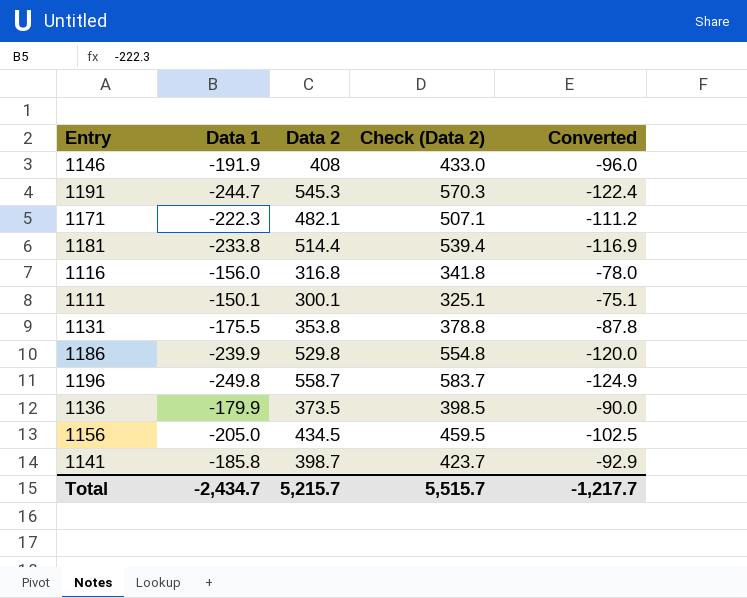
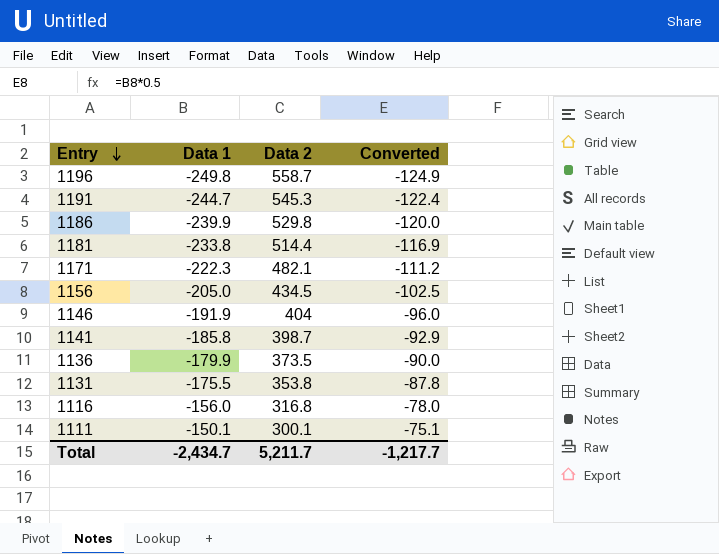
row order: none -> Entry descending
column Check (Data 2) | formula: [Data 2] + 25 -> none
1146 | Data 2: 408 -> 404
Total | Data 2: 5,215.7 -> 5,211.7

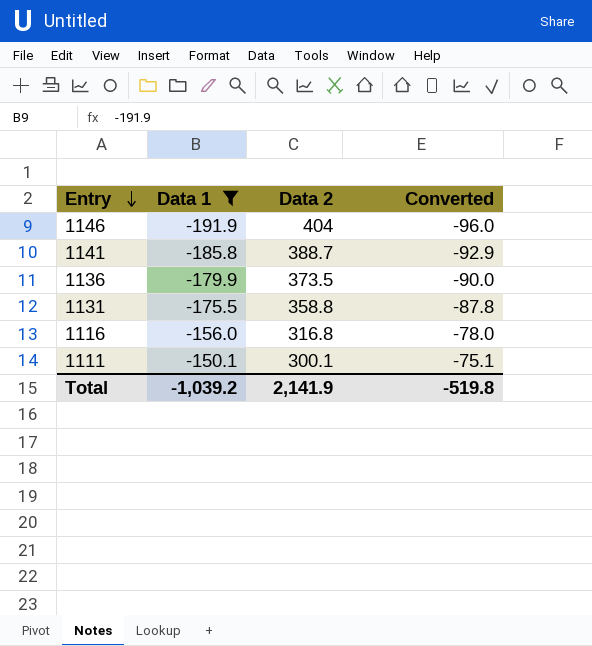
filter: none -> Data 1 >= -191.9
1141 | Data 2: 398.7 -> 388.7
1131 | Data 2: 353.8 -> 358.8
Total | Data 1: -2,434.7 -> -1,039.2
Total | Data 2: 5,211.7 -> 2,141.9
Total | Converted: -1,217.7 -> -519.8

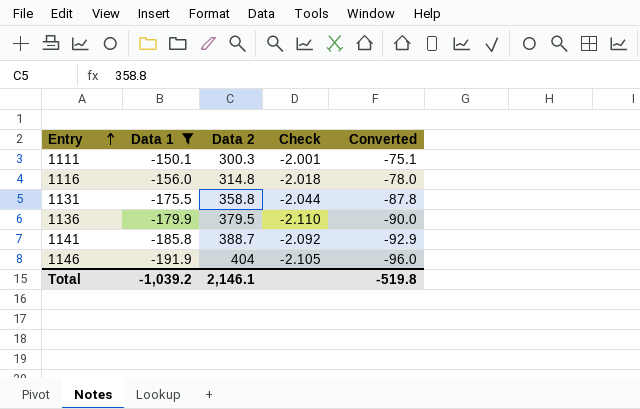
row order: Entry descending -> Entry ascending
column Check | formula: none -> [Data 2] / [Data 1]
1111 | Data 2: 300.1 -> 300.3
1116 | Data 2: 316.8 -> 314.8
1136 | Data 2: 373.5 -> 379.5
Total | Data 2: 2,141.9 -> 2,146.1

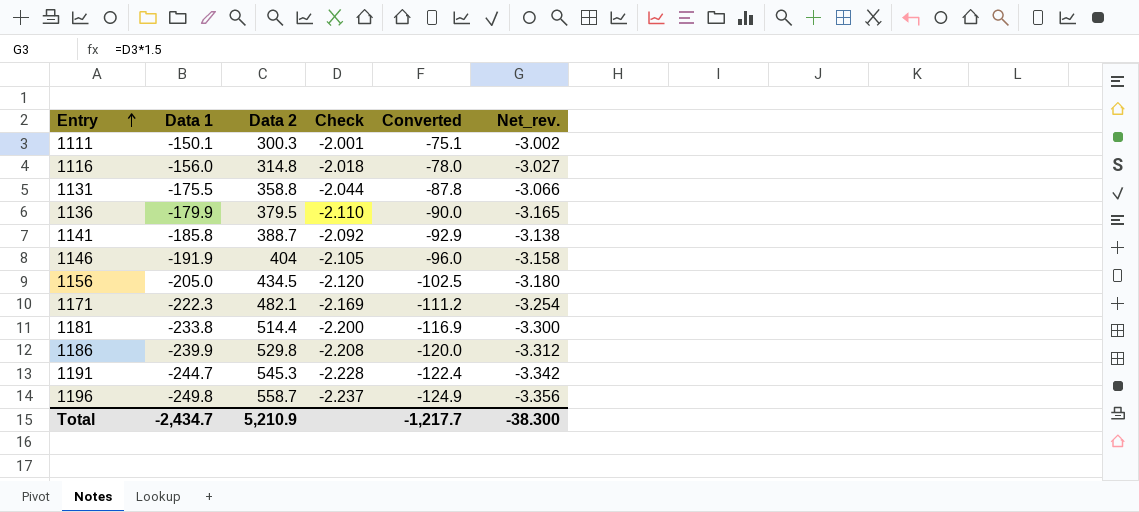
filter: Data 1 >= -191.9 -> none
column Net_rev. | formula: none -> [Check] * 1.5
Total | Data 1: -1,039.2 -> -2,434.7
Total | Data 2: 2,146.1 -> 5,210.9
Total | Converted: -519.8 -> -1,217.7

